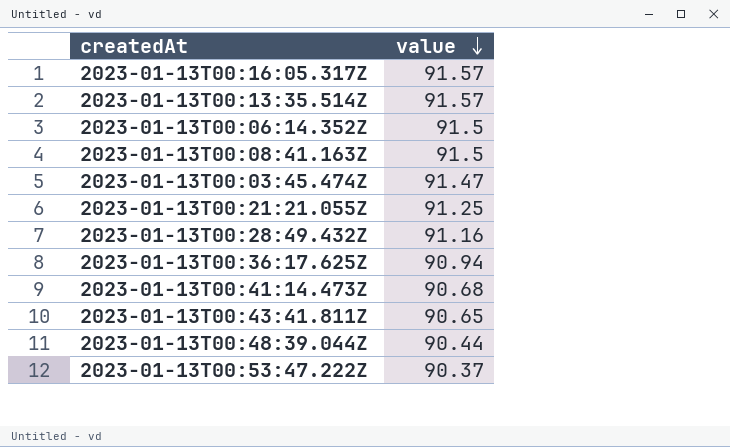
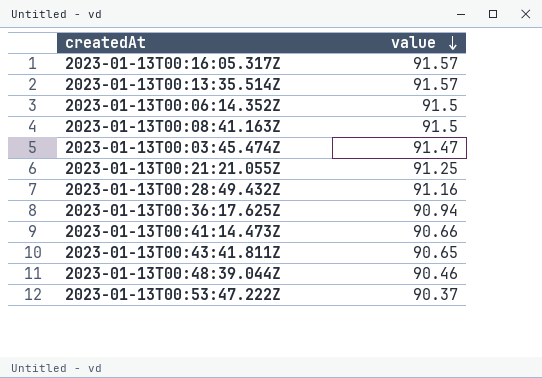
2023-01-13T00:41:14.473Z | value: 90.68 -> 90.66
2023-01-13T00:48:39.044Z | value: 90.44 -> 90.46

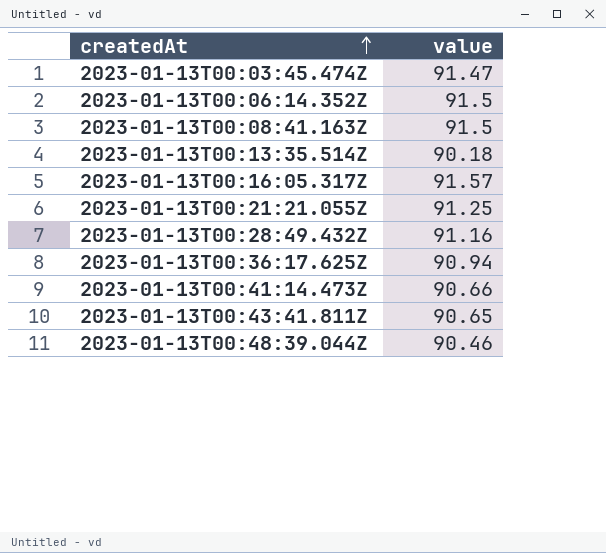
row order: value descending -> createdAt ascending
row 2023-01-13T00:53:47.222Z: 90.37 -> none
2023-01-13T00:13:35.514Z | value: 91.57 -> 90.18

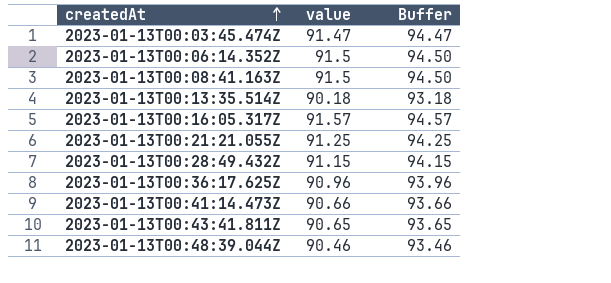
column Buffer | formula: none -> [value] + 3
2023-01-13T00:28:49.432Z | value: 91.16 -> 91.15
2023-01-13T00:36:17.625Z | value: 90.94 -> 90.96

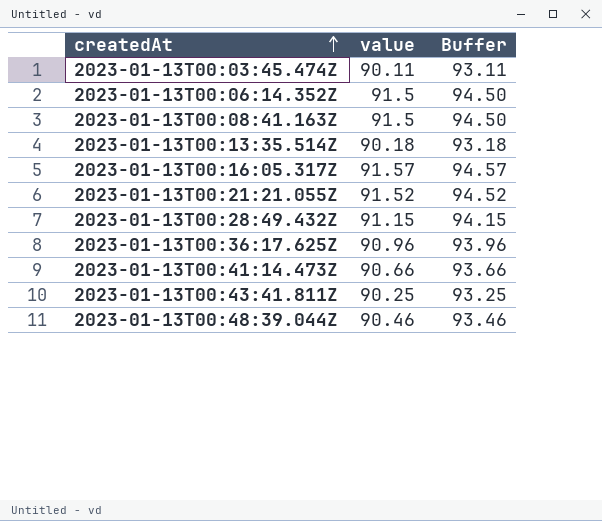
2023-01-13T00:03:45.474Z | value: 91.47 -> 90.11
2023-01-13T00:03:45.474Z | Buffer: 94.47 -> 93.11
2023-01-13T00:21:21.055Z | value: 91.25 -> 91.52
2023-01-13T00:21:21.055Z | Buffer: 94.25 -> 94.52
2023-01-13T00:43:41.811Z | value: 90.65 -> 90.25
2023-01-13T00:43:41.811Z | Buffer: 93.65 -> 93.25

